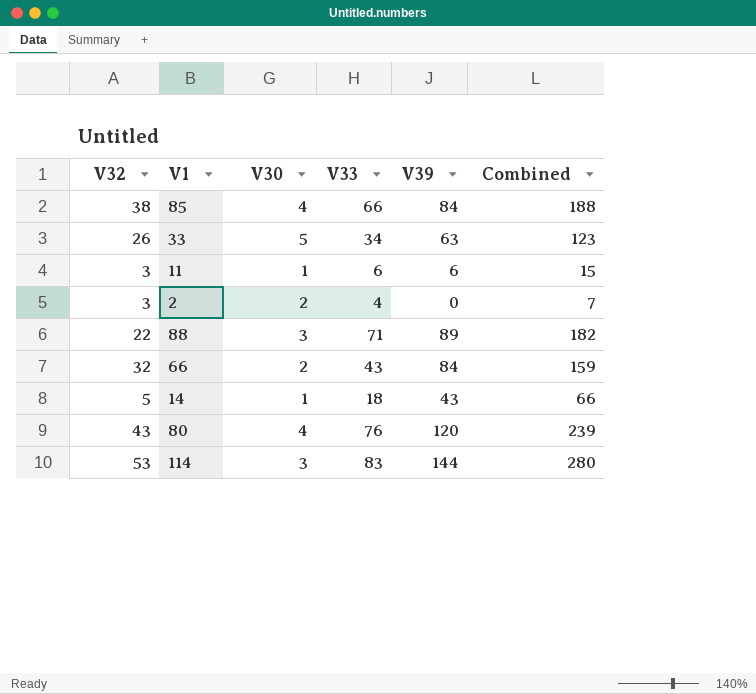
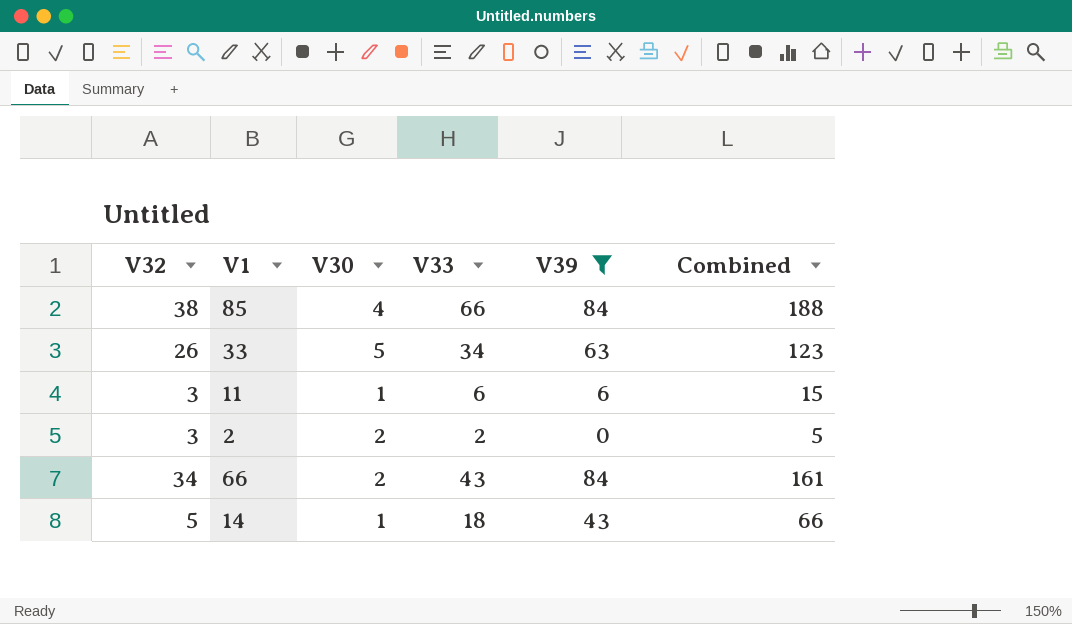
filter: none -> V39 <= 84
2 | V33: 4 -> 2
2 | Combined: 7 -> 5
66 | V32: 32 -> 34
66 | Combined: 159 -> 161

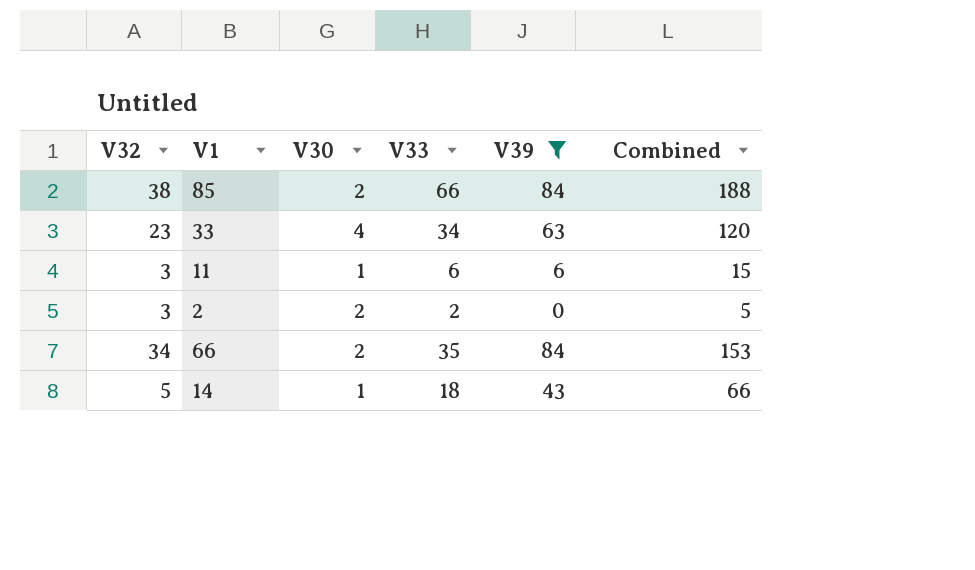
85 | V30: 4 -> 2
33 | V32: 26 -> 23
33 | V30: 5 -> 4
33 | Combined: 123 -> 120
66 | V33: 43 -> 35
66 | Combined: 161 -> 153

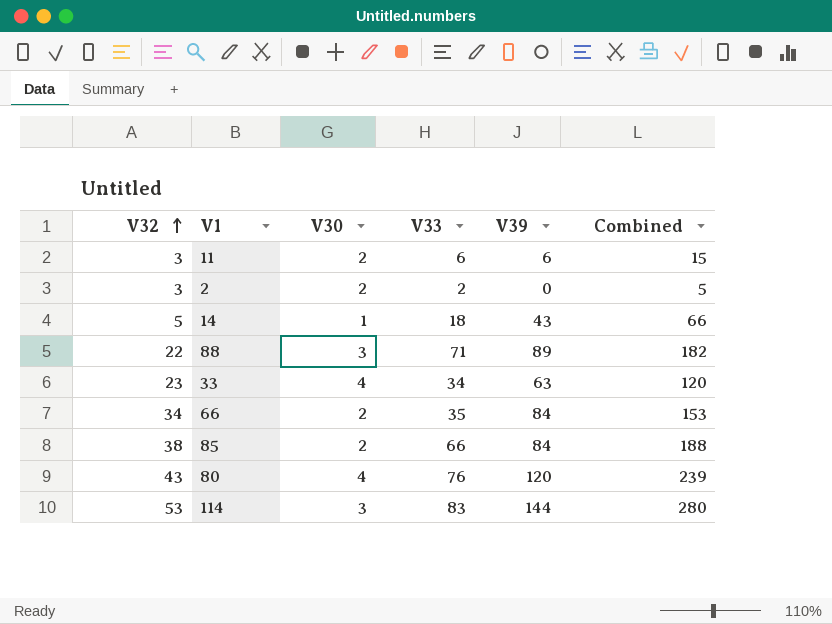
filter: V39 <= 84 -> none
row order: none -> V32 ascending
11 | V30: 1 -> 2

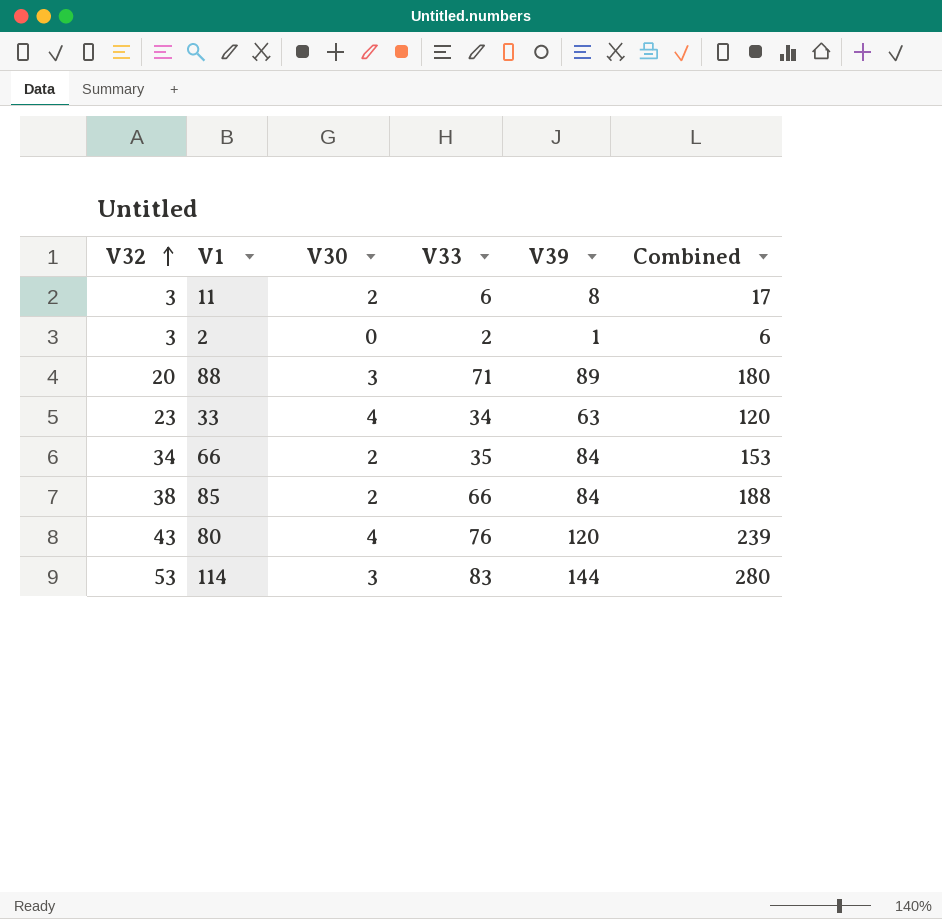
row 14: 5 | 1 | 18 | 43 | 66 -> none
11 | V39: 6 -> 8
11 | Combined: 15 -> 17
2 | V30: 2 -> 0
2 | V39: 0 -> 1
2 | Combined: 5 -> 6
88 | V32: 22 -> 20
88 | Combined: 182 -> 180

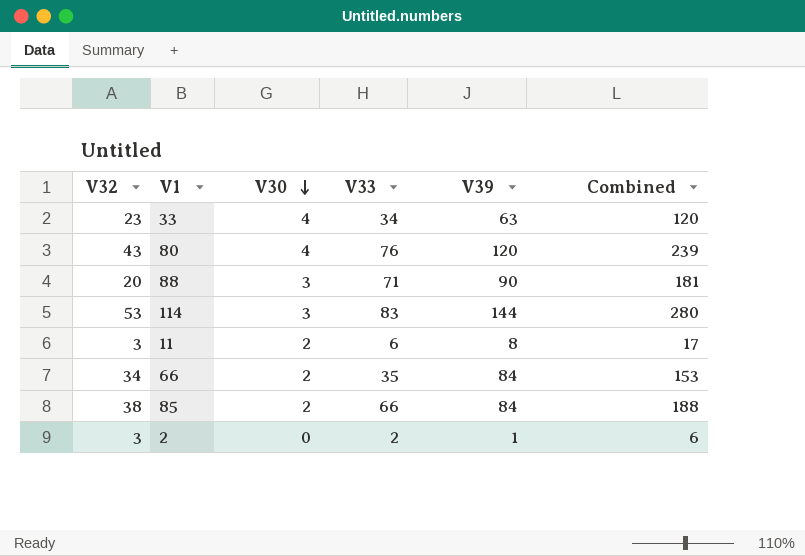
row order: V32 ascending -> V30 descending
88 | V39: 89 -> 90
88 | Combined: 180 -> 181

